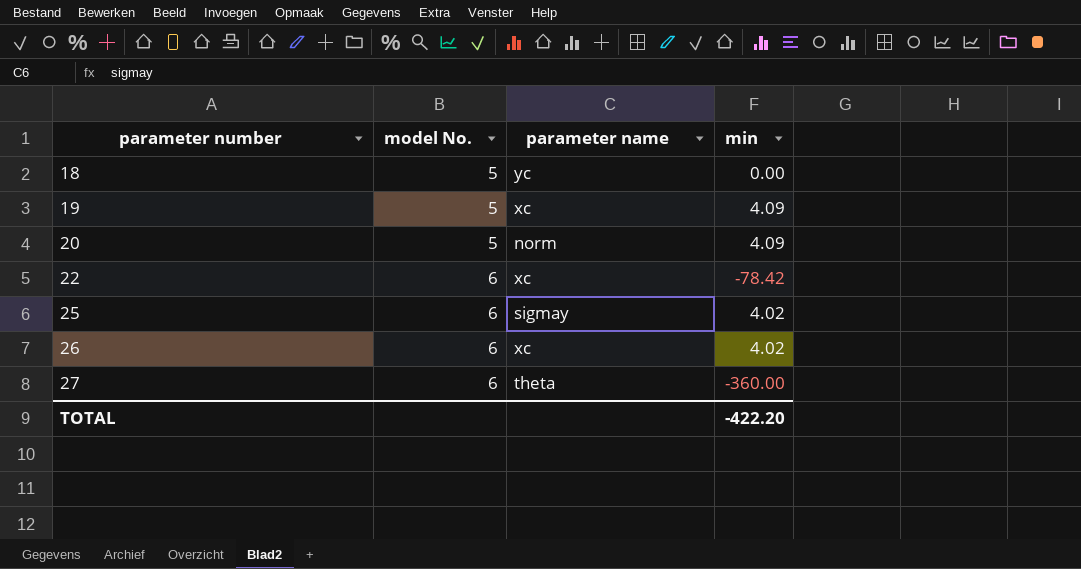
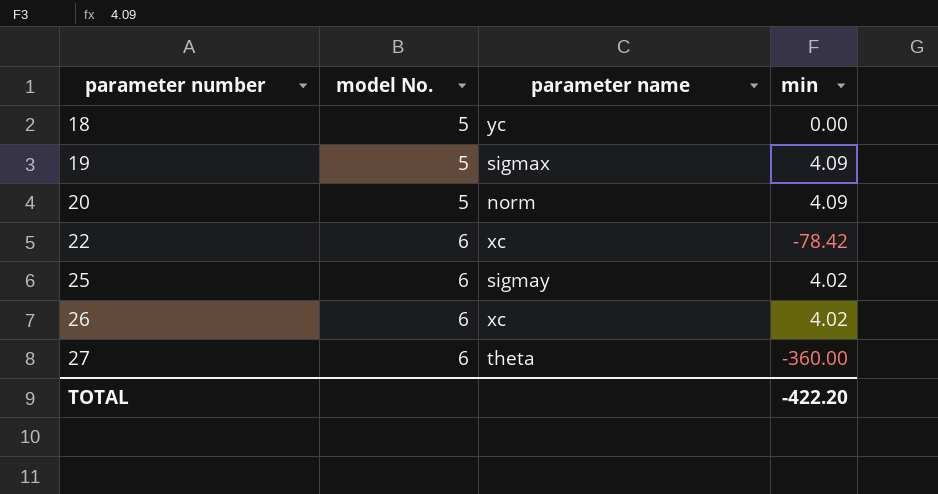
19 | parameter name: xc -> sigmax

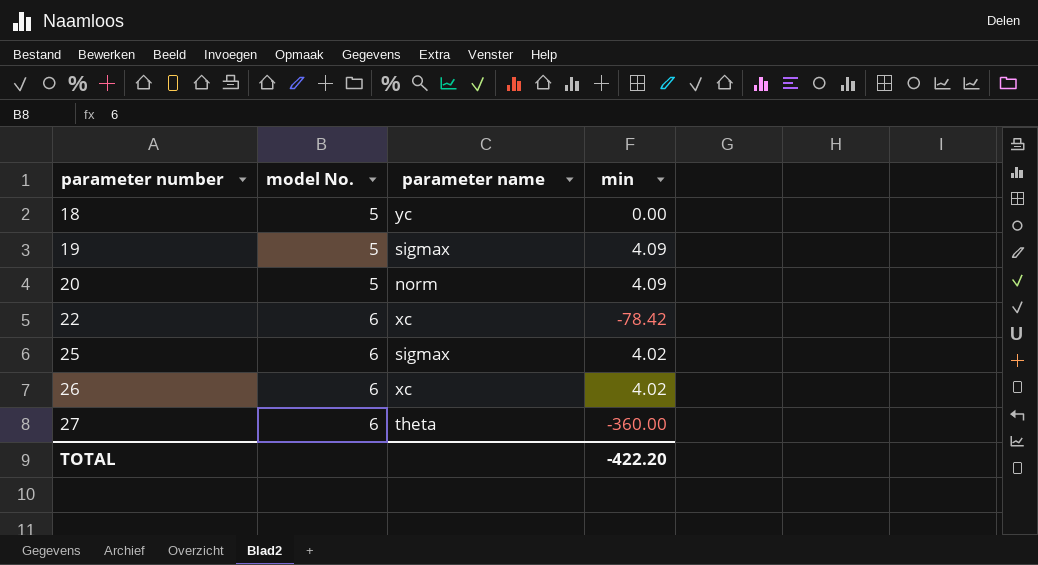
25 | parameter name: sigmay -> sigmax

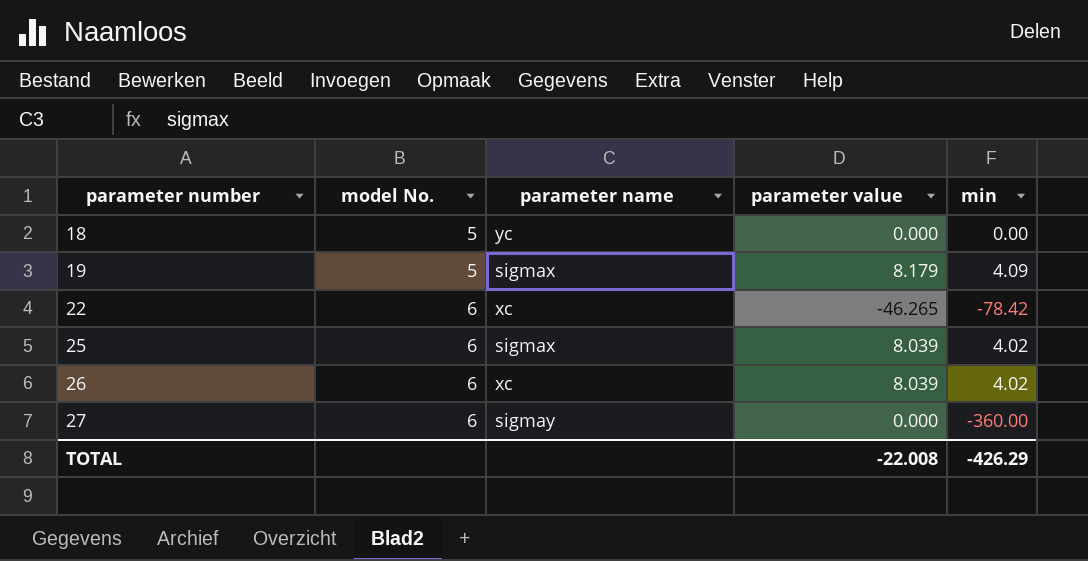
column parameter value | position: none -> 4
row 20: 5 | norm | 4.09 -> none
27 | parameter name: theta -> sigmay
TOTAL | min: -422.20 -> -426.29

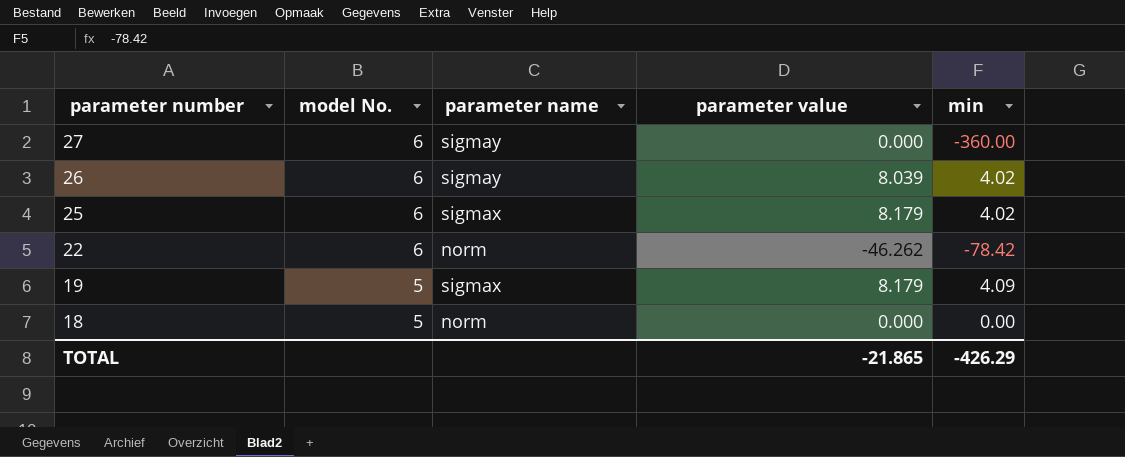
row order: parameter number ascending -> parameter number descending
26 | parameter name: xc -> sigmay
25 | parameter value: 8.039 -> 8.179
22 | parameter name: xc -> norm
22 | parameter value: -46.265 -> -46.262
18 | parameter name: yc -> norm
TOTAL | parameter value: -22.008 -> -21.865

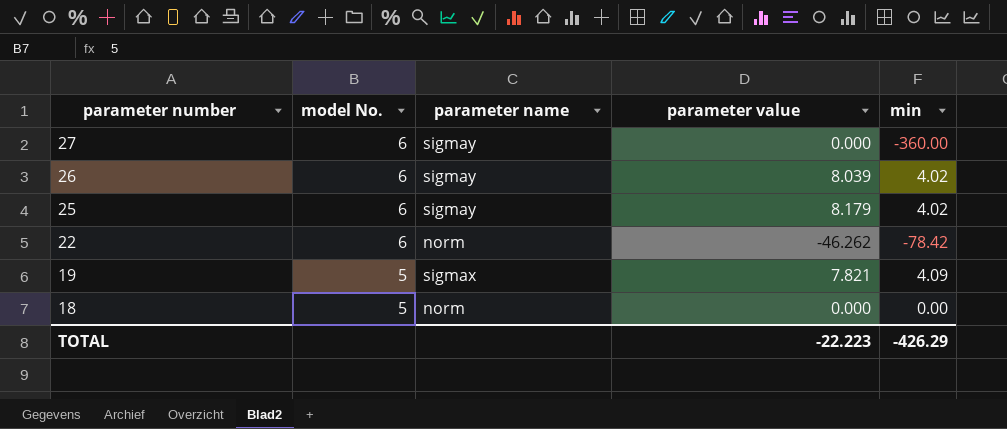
25 | parameter name: sigmax -> sigmay
19 | parameter value: 8.179 -> 7.821
TOTAL | parameter value: -21.865 -> -22.223

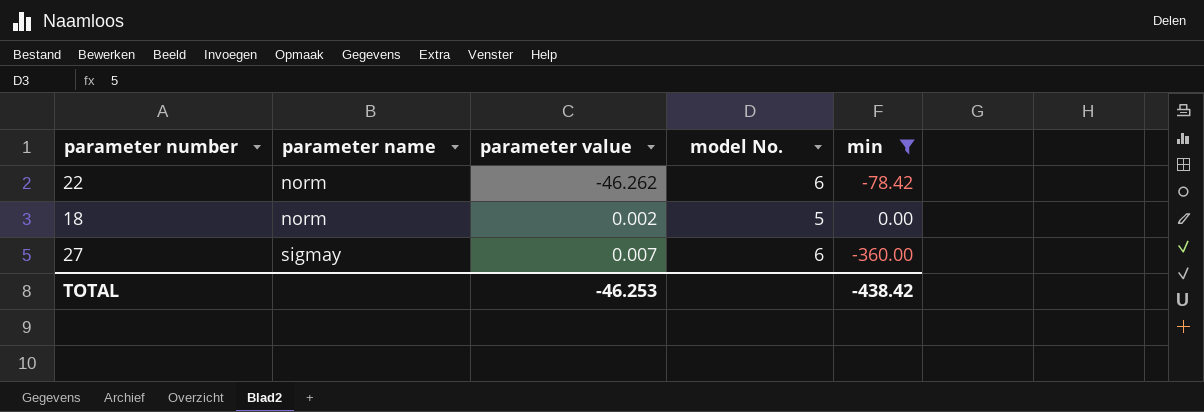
filter: none -> min <= 0.00
row order: parameter number descending -> parameter name ascending
column model No. | position: 2 -> 4
18 | parameter value: 0.000 -> 0.002
27 | parameter value: 0.000 -> 0.007
TOTAL | parameter value: -22.223 -> -46.253
TOTAL | min: -426.29 -> -438.42

